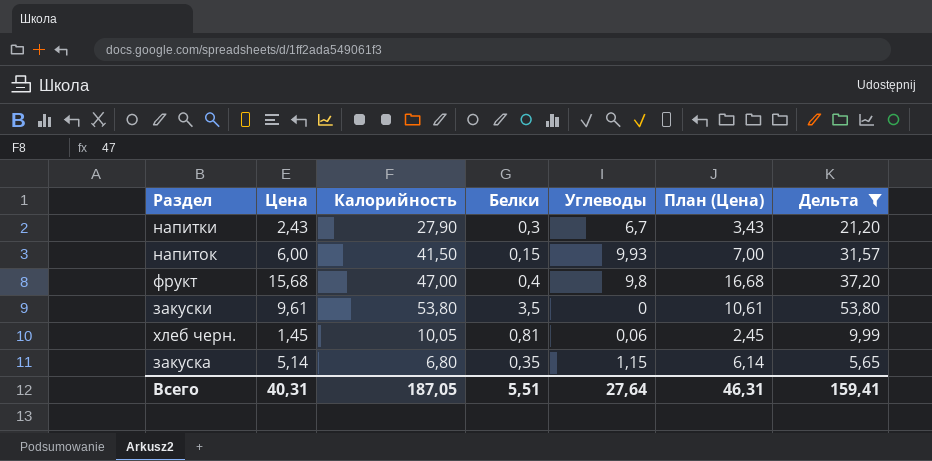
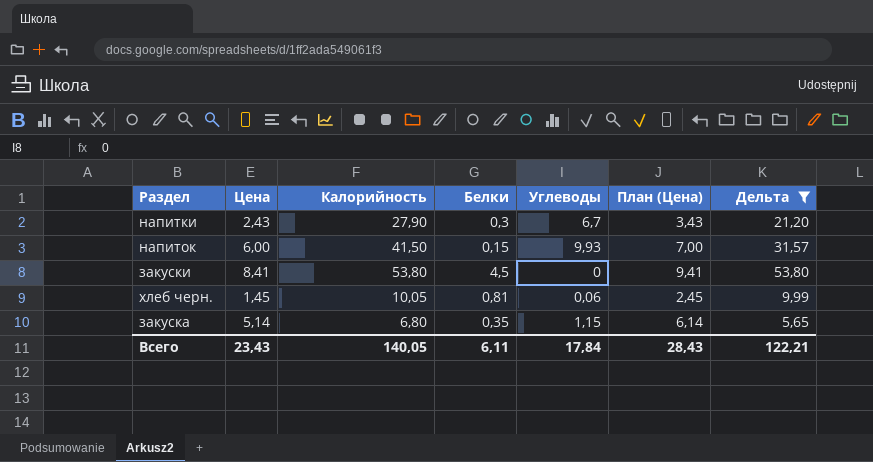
row фрукт: 15,68 | 47,00 | 0,4 | 9,8 | 16,68 | 37,20 -> none
закуски | Цена: 9,61 -> 8,41
закуски | Белки: 3,5 -> 4,5
закуски | План (Цена): 10,61 -> 9,41
Всего | Цена: 40,31 -> 23,43
Всего | Калорийность: 187,05 -> 140,05
Всего | Белки: 5,51 -> 6,11
Всего | Углеводы: 27,64 -> 17,84
Всего | План (Цена): 46,31 -> 28,43
Всего | Дельта: 159,41 -> 122,21

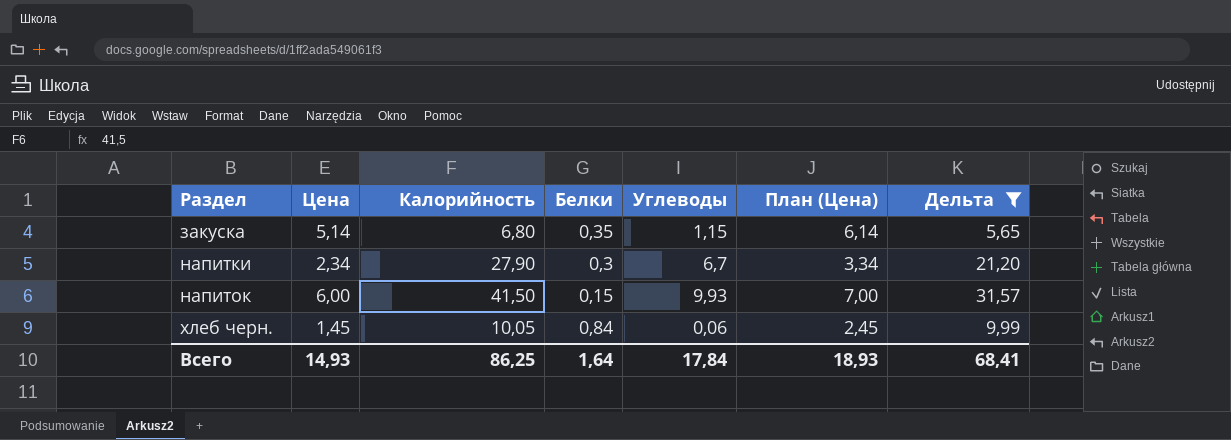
row order: none -> Раздел ascending
row закуски: 8,41 | 53,80 | 4,5 | 0 | 9,41 | 53,80 -> none
напитки | Цена: 2,43 -> 2,34
напитки | План (Цена): 3,43 -> 3,34
хлеб черн. | Белки: 0,81 -> 0,84
Всего | Цена: 23,43 -> 14,93
Всего | Калорийность: 140,05 -> 86,25
Всего | Белки: 6,11 -> 1,64
Всего | План (Цена): 28,43 -> 18,93
Всего | Дельта: 122,21 -> 68,41

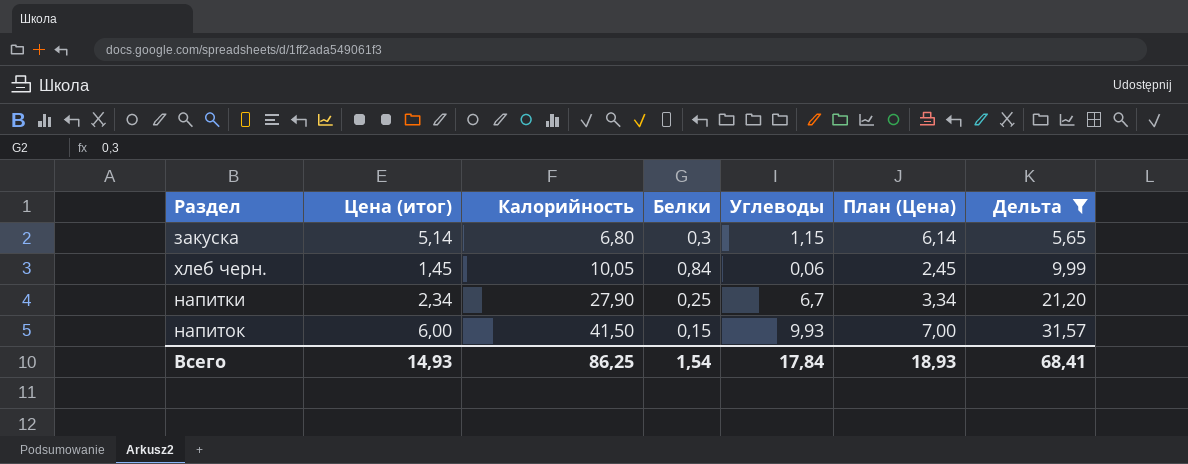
row order: Раздел ascending -> Калорийность ascending
column name: Цена -> Цена (итог)
закуска | Белки: 0,35 -> 0,3
напитки | Белки: 0,3 -> 0,25
Всего | Белки: 1,64 -> 1,54

